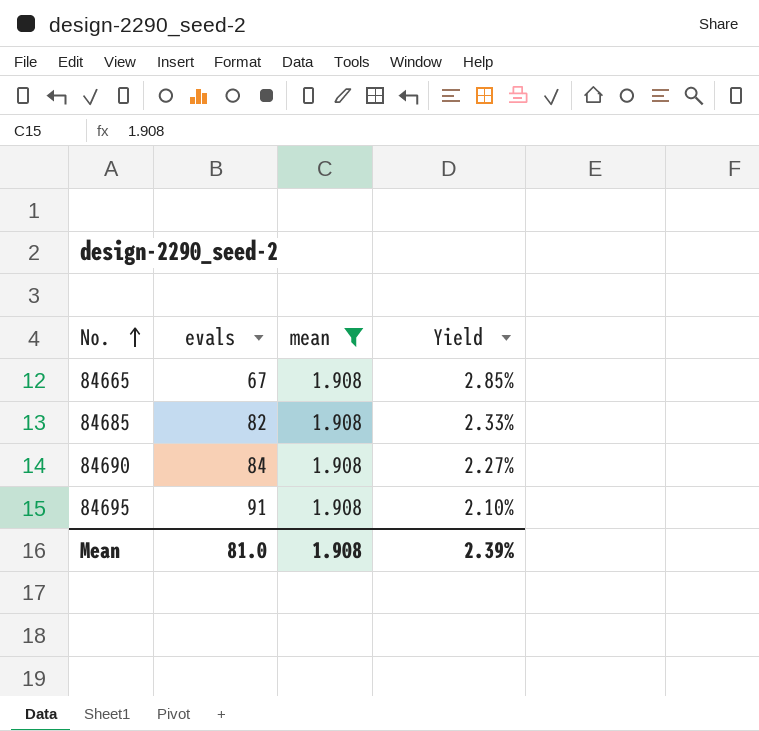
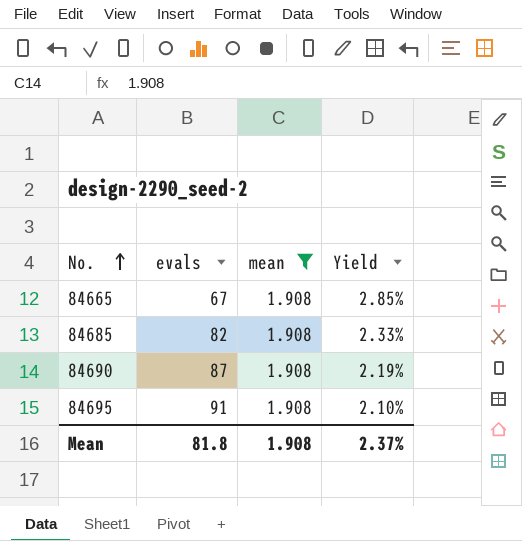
84690 | evals: 84 -> 87
84690 | Yield: 2.27% -> 2.19%
Mean | evals: 81.0 -> 81.8
Mean | Yield: 2.39% -> 2.37%

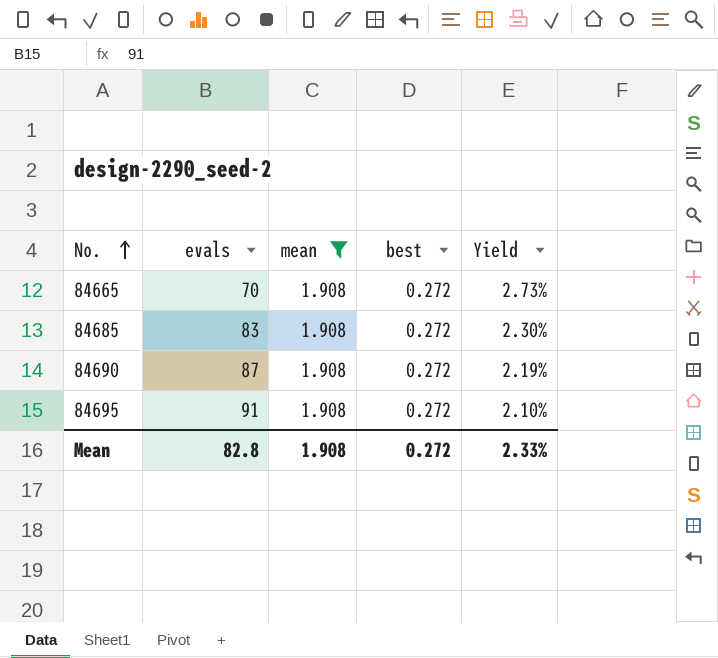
column best | position: none -> 4
84665 | evals: 67 -> 70
84665 | Yield: 2.85% -> 2.73%
84685 | evals: 82 -> 83
84685 | Yield: 2.33% -> 2.30%
Mean | evals: 81.8 -> 82.8
Mean | Yield: 2.37% -> 2.33%

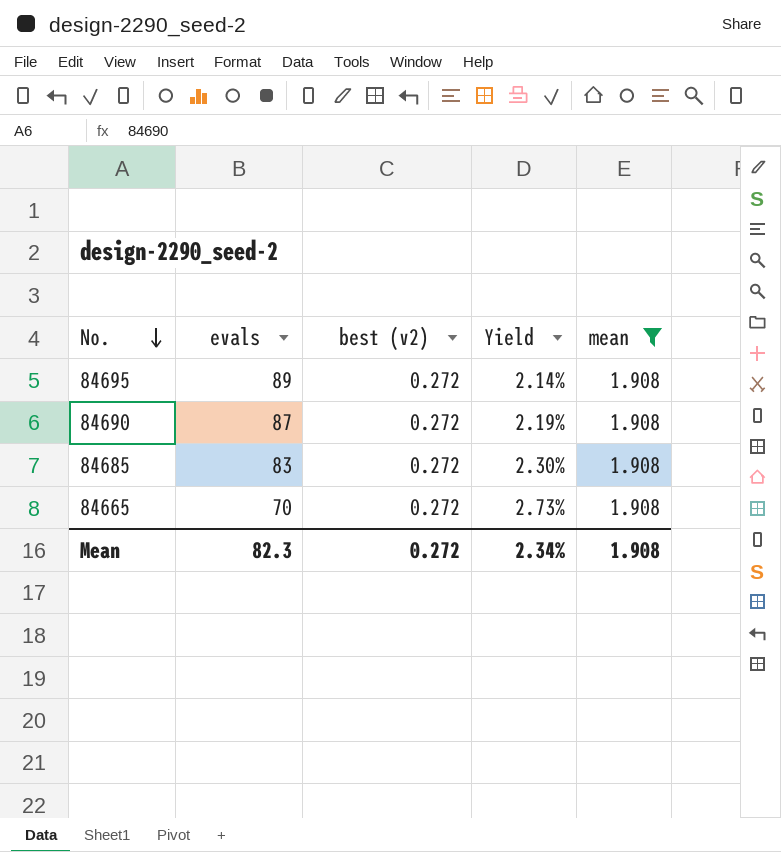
row order: No. ascending -> No. descending
column name: best -> best (v2)
column mean | position: 3 -> 5
84695 | evals: 91 -> 89
84695 | Yield: 2.10% -> 2.14%
Mean | evals: 82.8 -> 82.3
Mean | Yield: 2.33% -> 2.34%

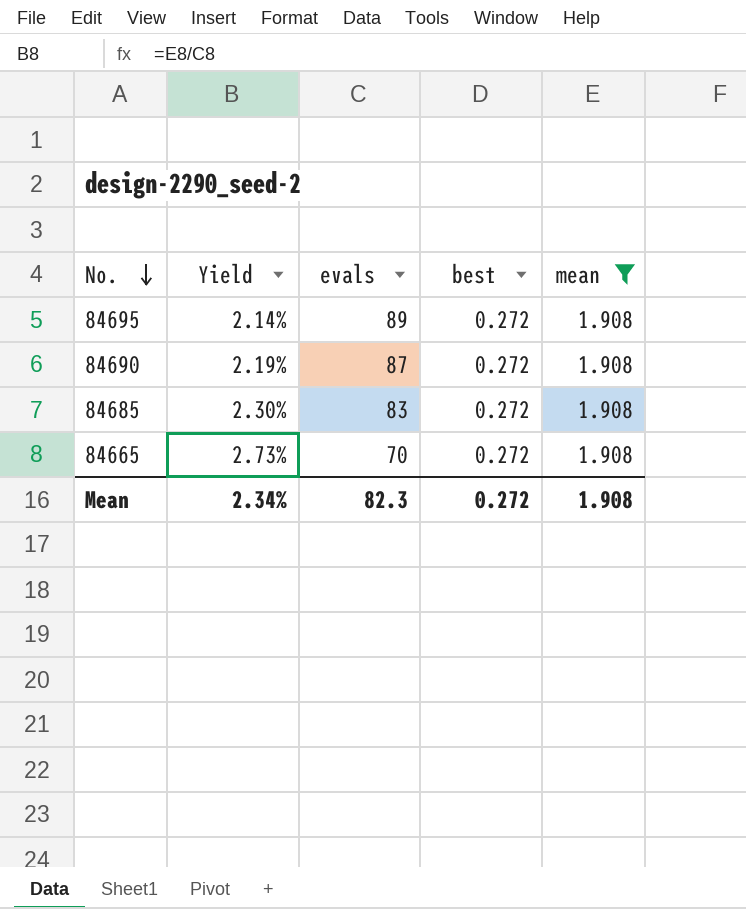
column Yield | position: 4 -> 2
column name: best (v2) -> best

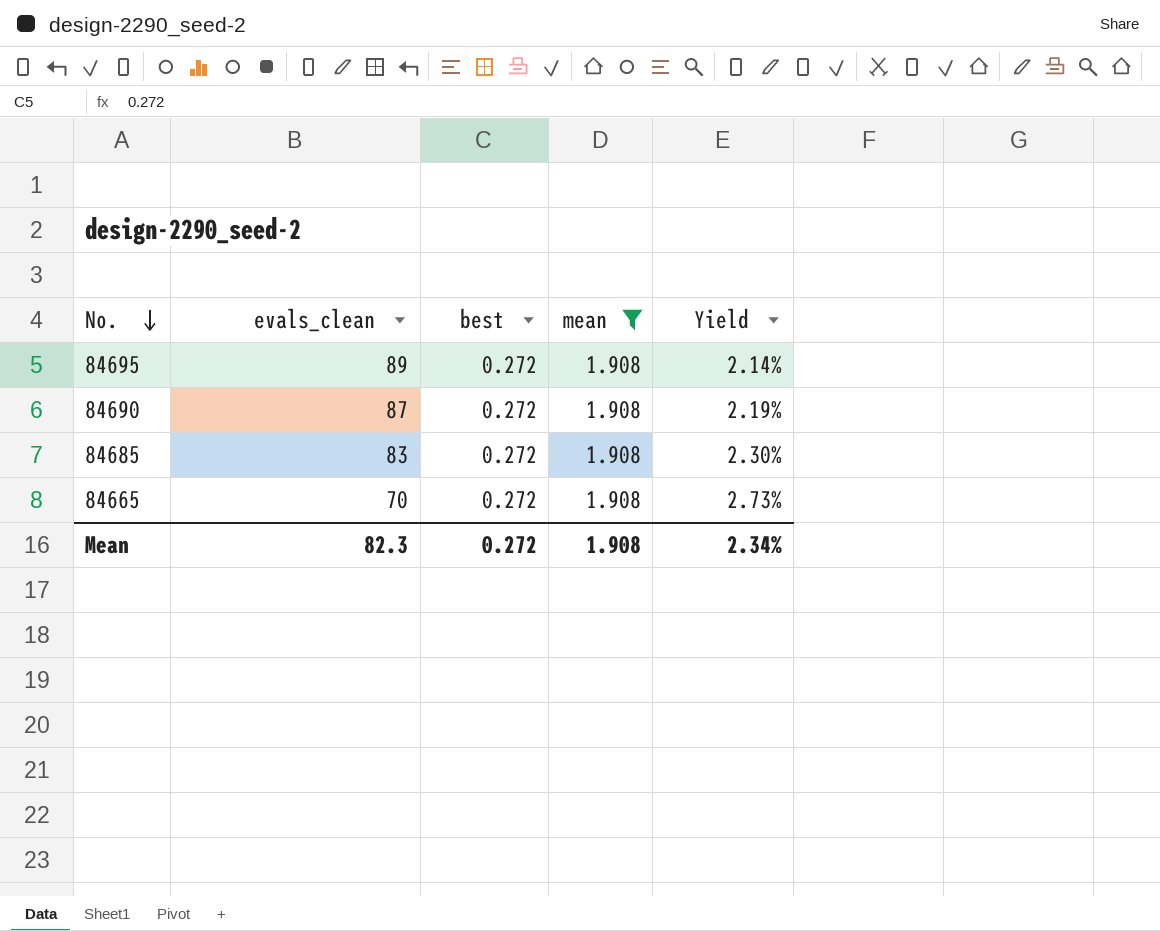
column name: evals -> evals_clean
column Yield | position: 2 -> 5

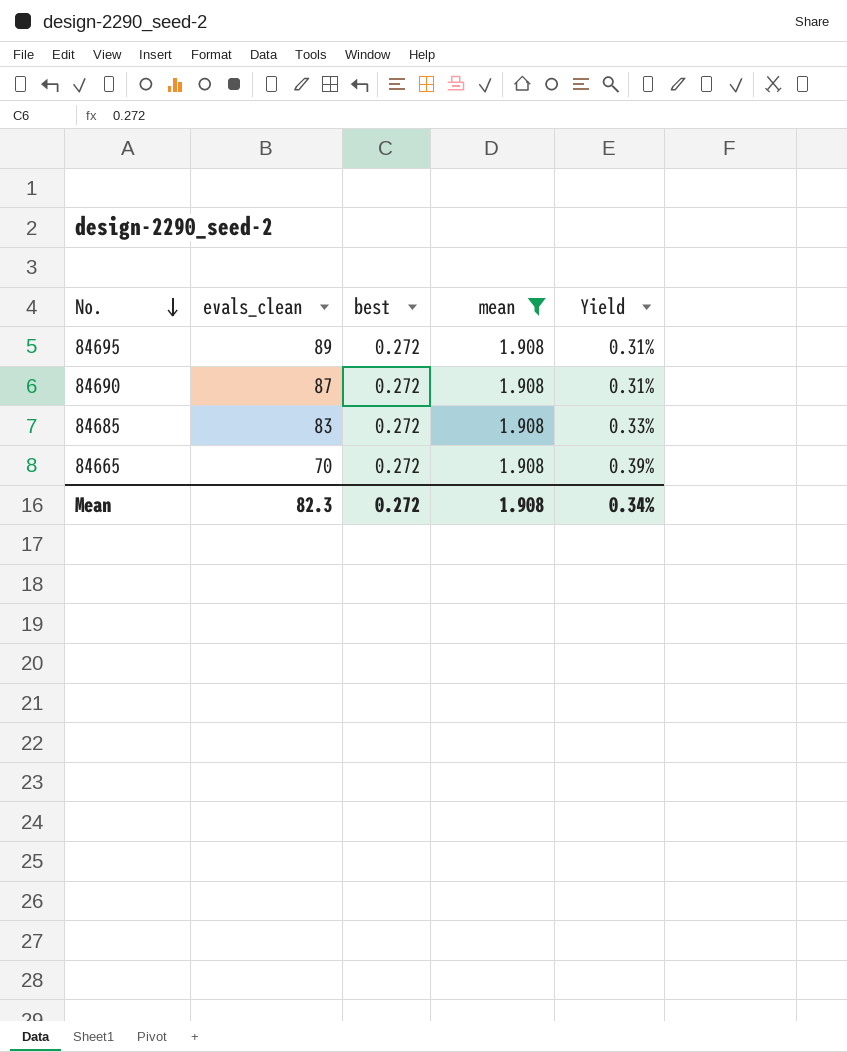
column Yield | formula: [mean] / [evals_clean] -> [best] / [evals_clean]
Mean | Yield: 2.34% -> 0.34%

